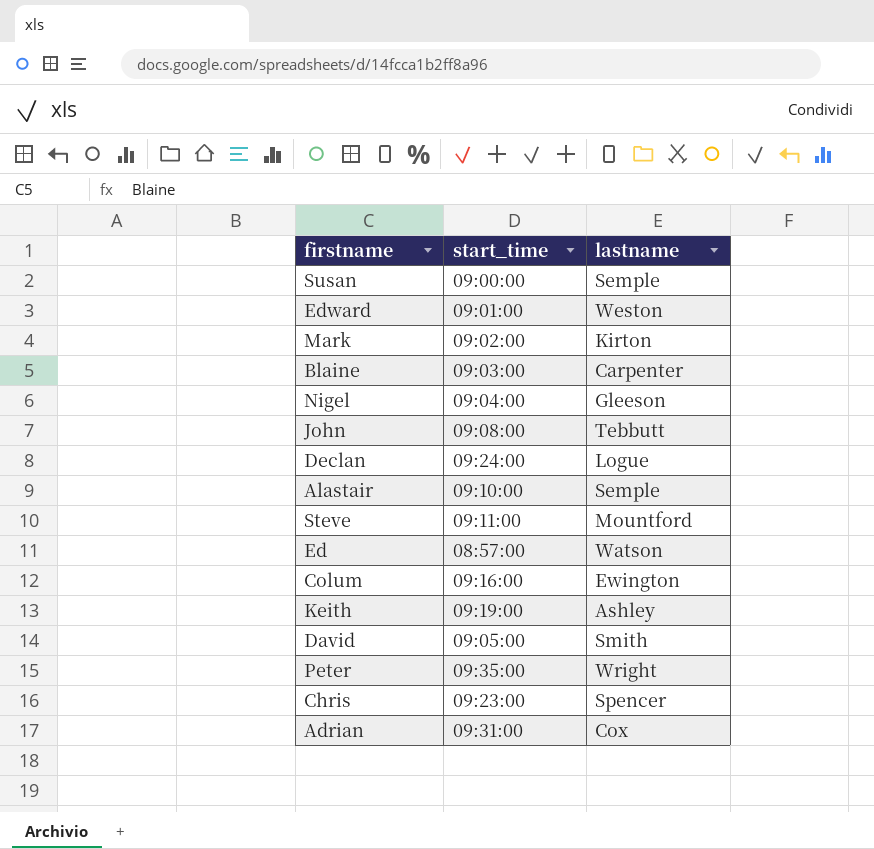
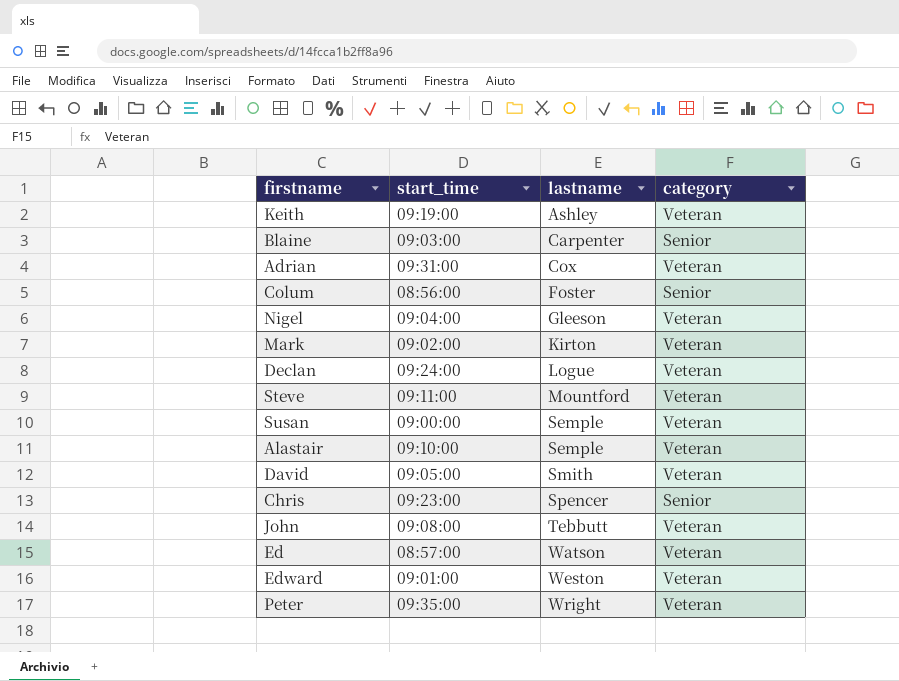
row order: none -> lastname ascending
column category | position: none -> 4
Colum | start_time: 09:16:00 -> 08:56:00
Colum | lastname: Ewington -> Foster

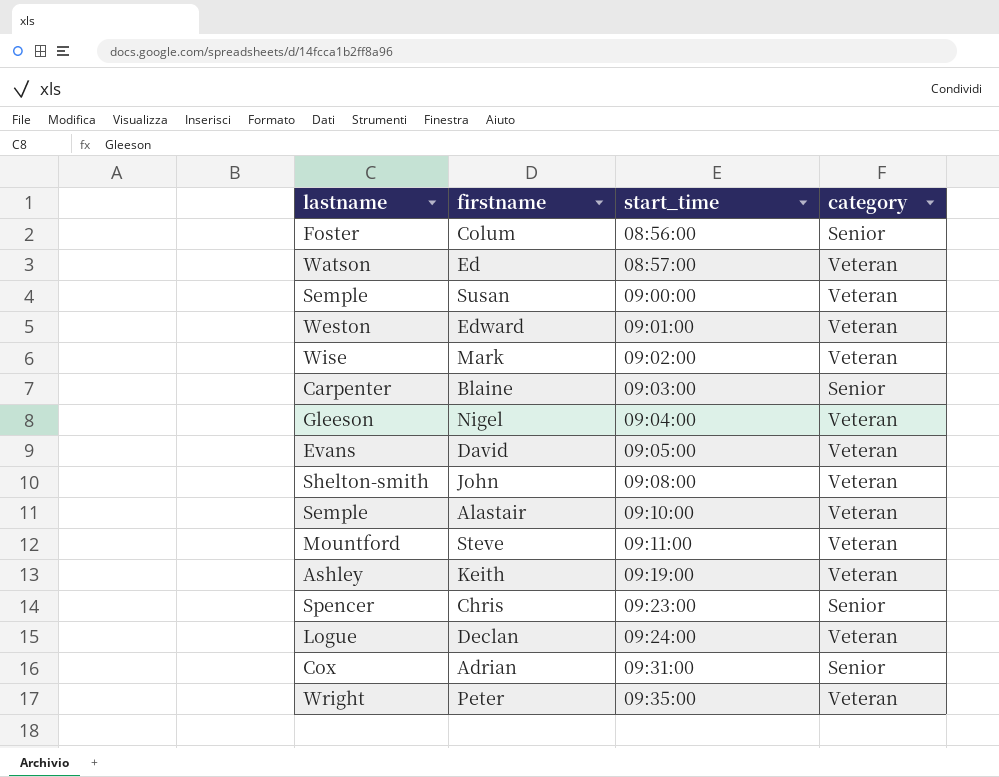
row order: lastname ascending -> start_time ascending
column lastname | position: 3 -> 1
Mark | lastname: Kirton -> Wise
David | lastname: Smith -> Evans
John | lastname: Tebbutt -> Shelton-smith
Adrian | category: Veteran -> Senior

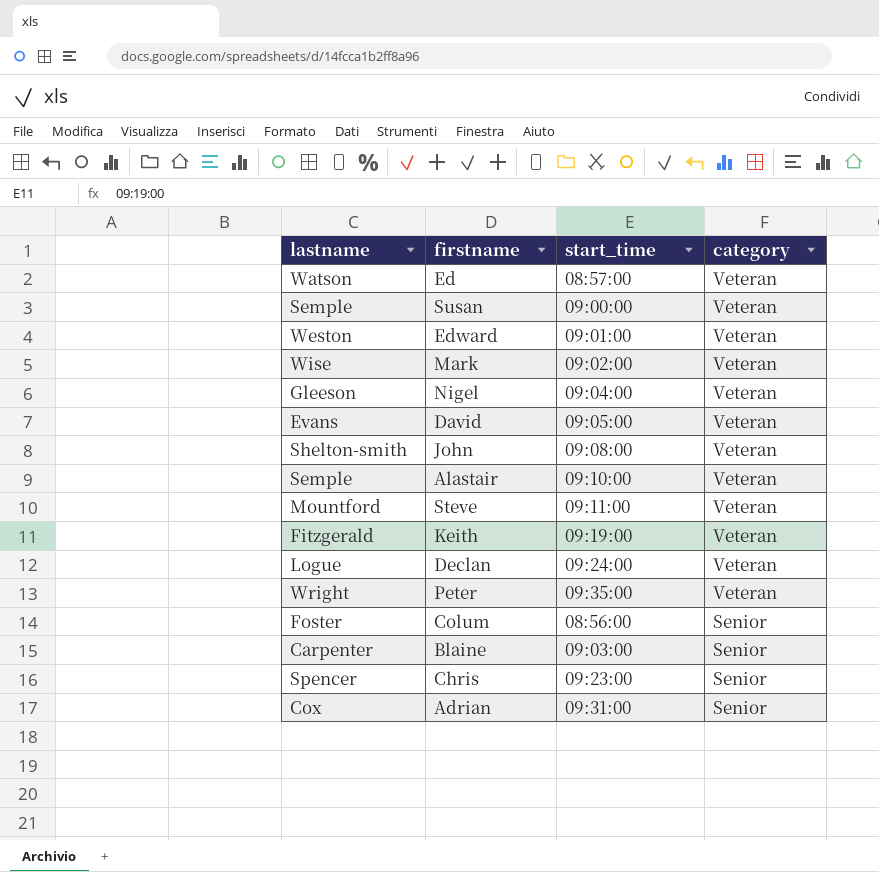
row order: start_time ascending -> category descending
Keith | lastname: Ashley -> Fitzgerald

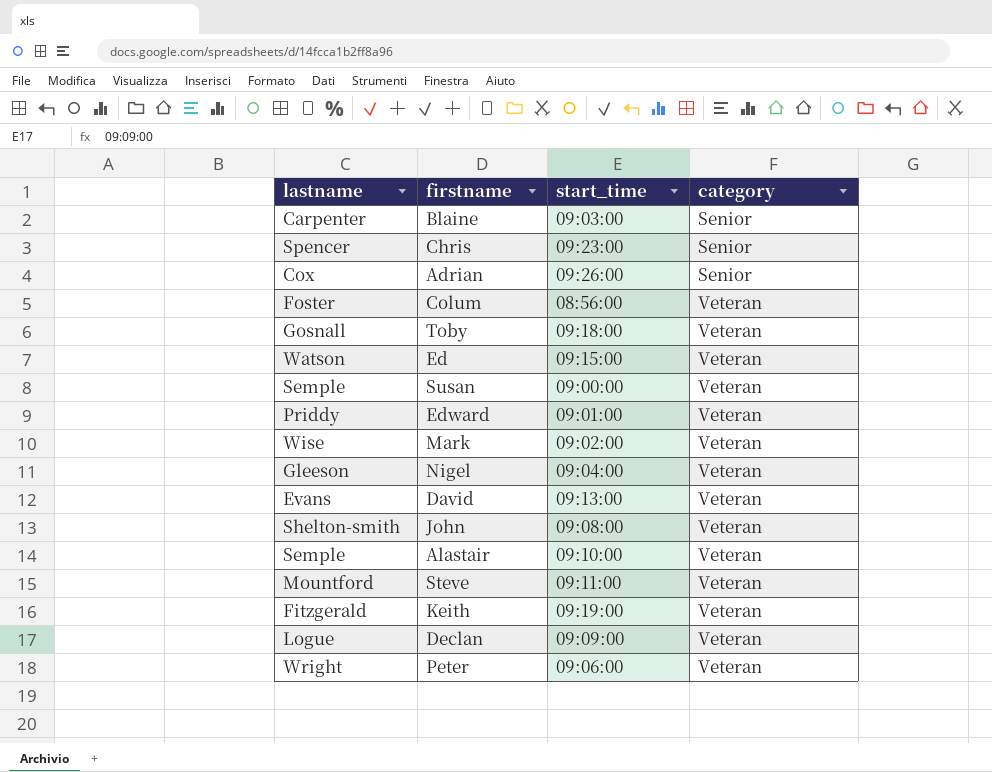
row order: category descending -> category ascending
Adrian | start_time: 09:31:00 -> 09:26:00
Colum | category: Senior -> Veteran
row Toby: none -> Gosnall | 09:18:00 | Veteran
Ed | start_time: 08:57:00 -> 09:15:00
Edward | lastname: Weston -> Priddy
David | start_time: 09:05:00 -> 09:13:00
Declan | start_time: 09:24:00 -> 09:09:00
Peter | start_time: 09:35:00 -> 09:06:00

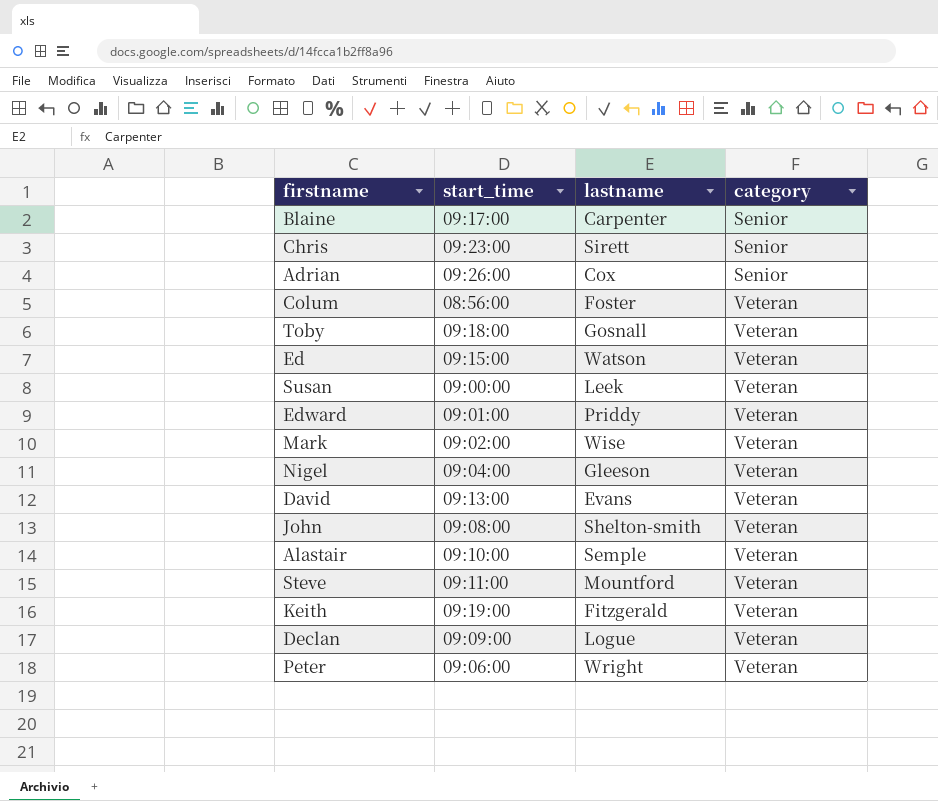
column lastname | position: 1 -> 3
Blaine | start_time: 09:03:00 -> 09:17:00
Chris | lastname: Spencer -> Sirett
Susan | lastname: Semple -> Leek

